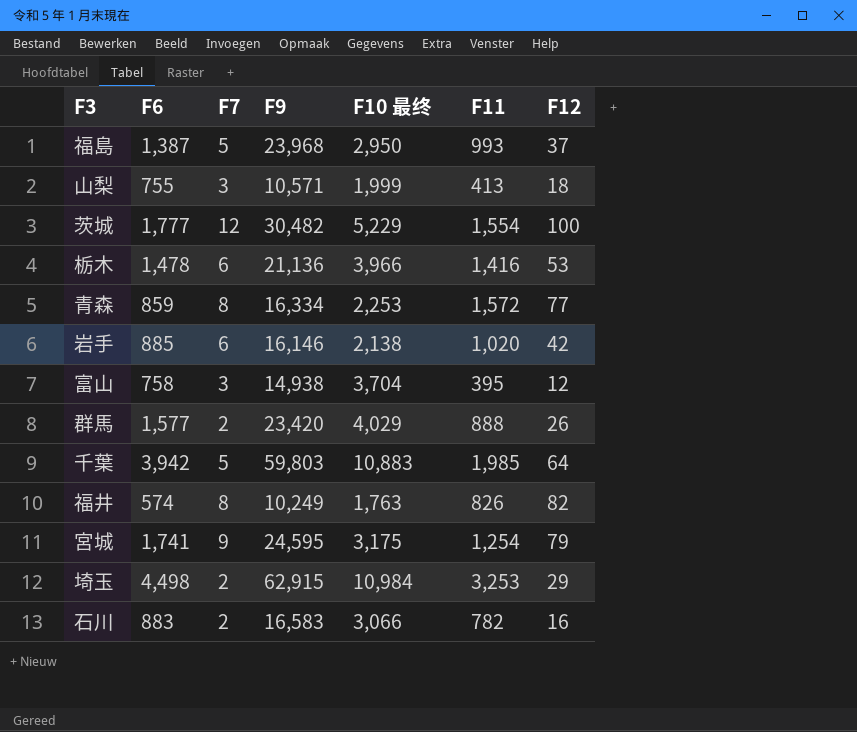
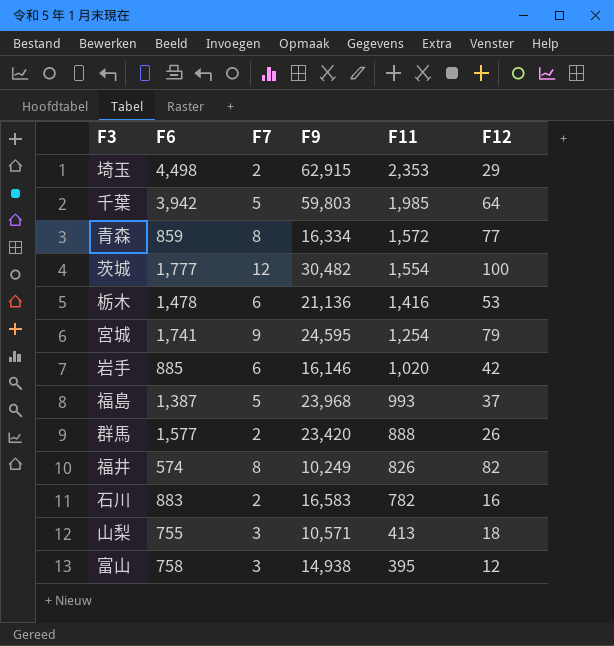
row order: none -> F11 descending
column F10 最终 | position: 5 -> none
埼玉 | F11: 3,253 -> 2,353

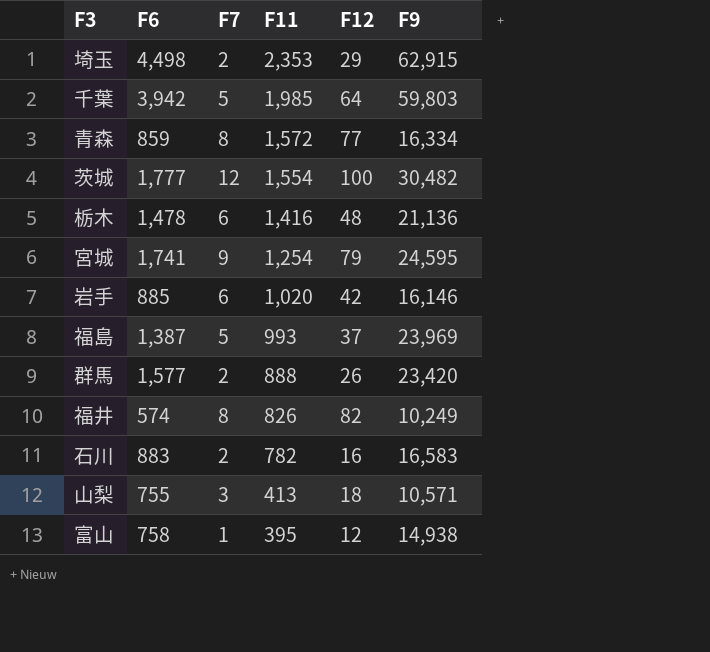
column F9 | position: 4 -> 6
栃木 | F12: 53 -> 48
福島 | F9: 23,968 -> 23,969
富山 | F7: 3 -> 1

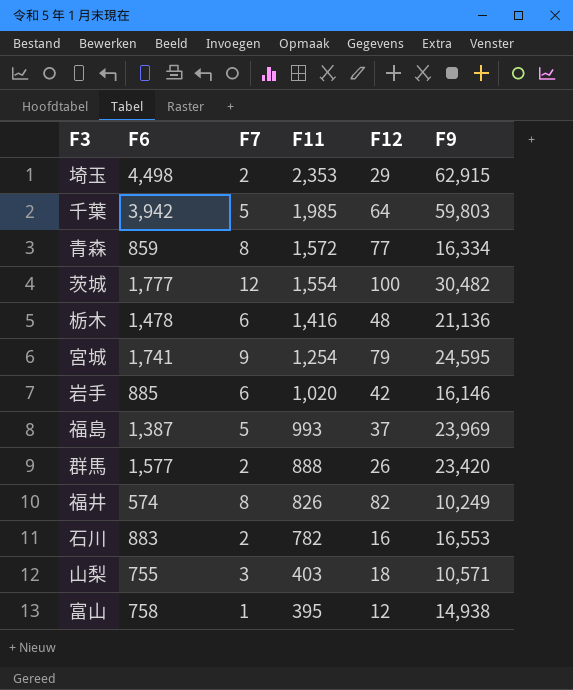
石川 | F9: 16,583 -> 16,553
山梨 | F11: 413 -> 403

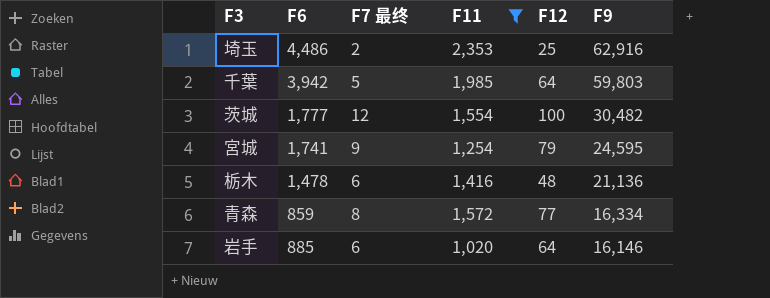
filter: none -> F11 >= 1,020
row order: F11 descending -> F9 descending
column name: F7 -> F7 最终
埼玉 | F6: 4,498 -> 4,486
埼玉 | F12: 29 -> 25
埼玉 | F9: 62,915 -> 62,916
岩手 | F12: 42 -> 64

